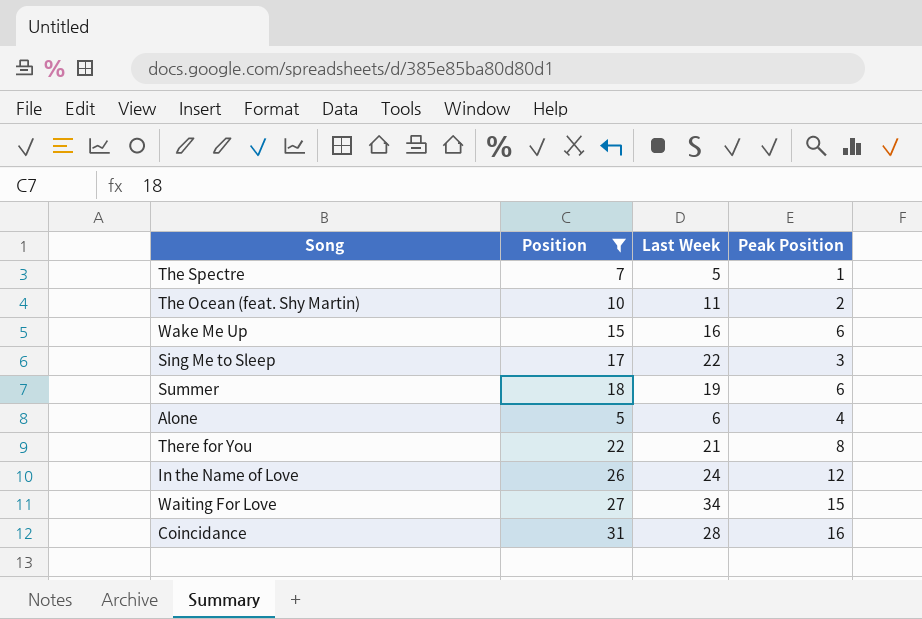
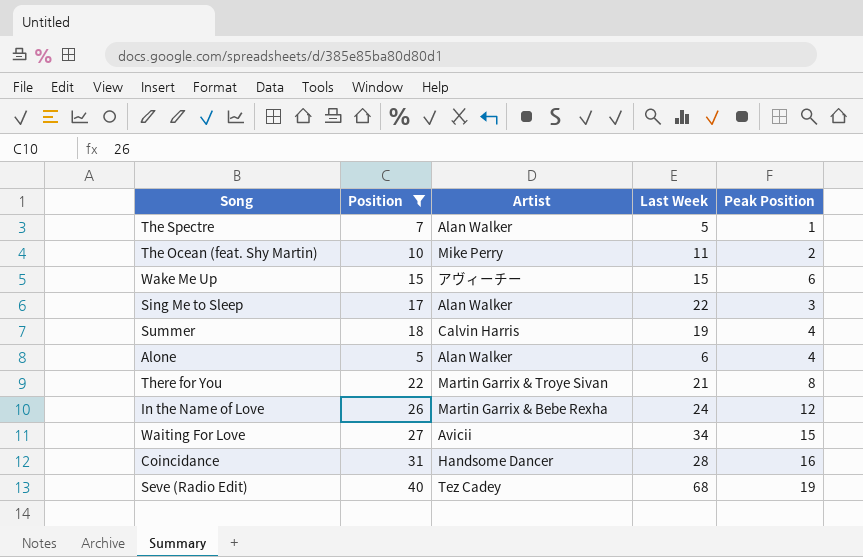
column Artist | position: none -> 3
Wake Me Up | Last Week: 16 -> 15
Summer | Peak Position: 6 -> 4
row Seve (Radio Edit): none -> 40 | Tez Cadey | 68 | 19

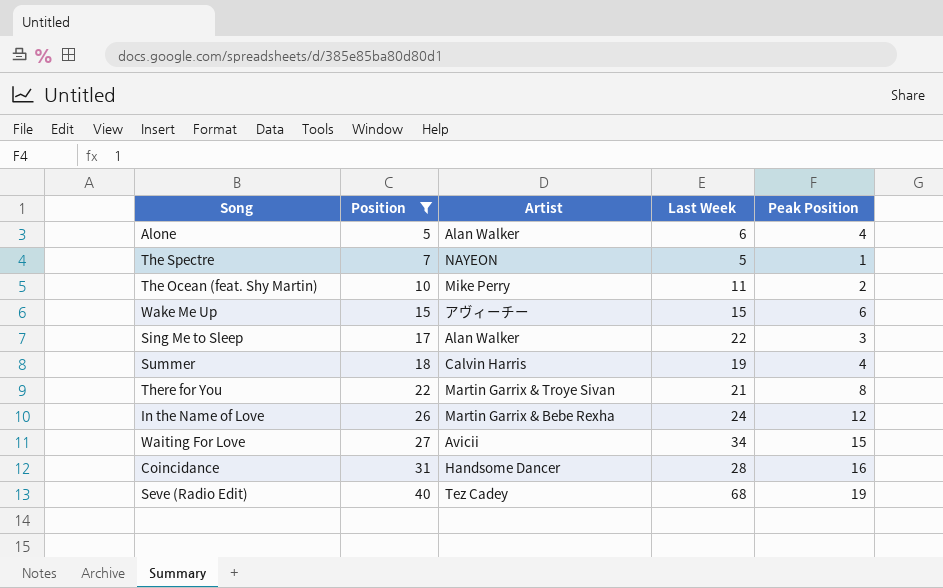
row order: none -> Position ascending
The Spectre | Artist: Alan Walker -> NAYEON

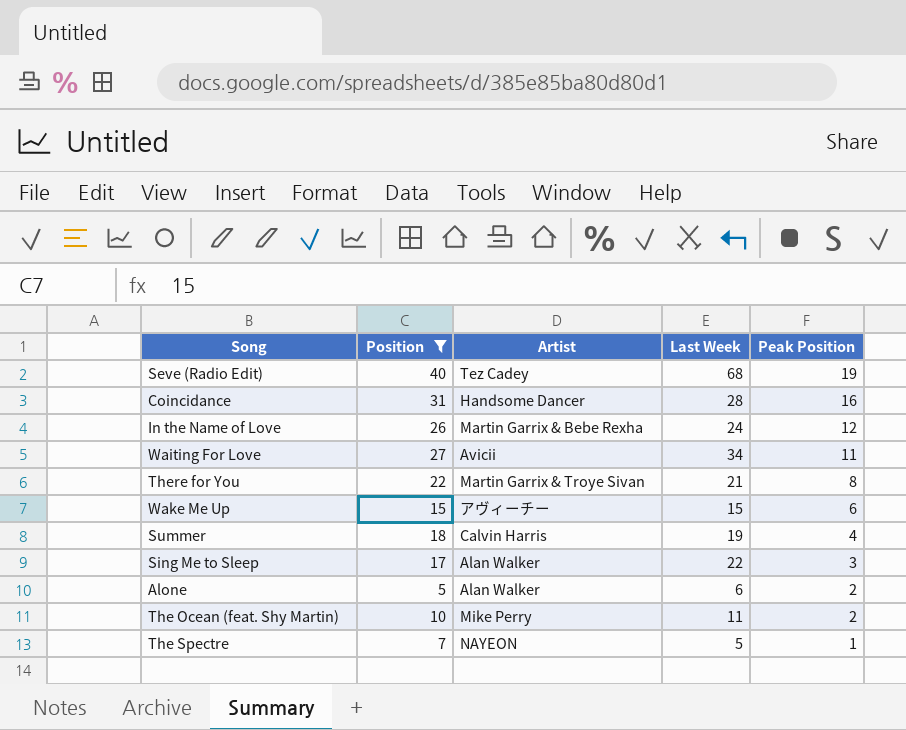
row order: Position ascending -> Peak Position descending
Waiting For Love | Peak Position: 15 -> 11
Alone | Peak Position: 4 -> 2

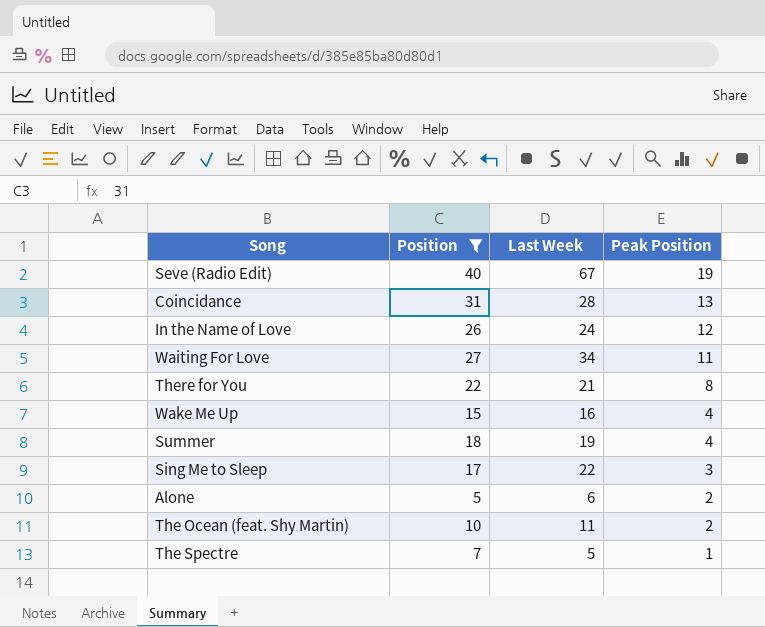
column Artist | position: 3 -> none
Seve (Radio Edit) | Last Week: 68 -> 67
Coincidance | Peak Position: 16 -> 13
Wake Me Up | Last Week: 15 -> 16
Wake Me Up | Peak Position: 6 -> 4

